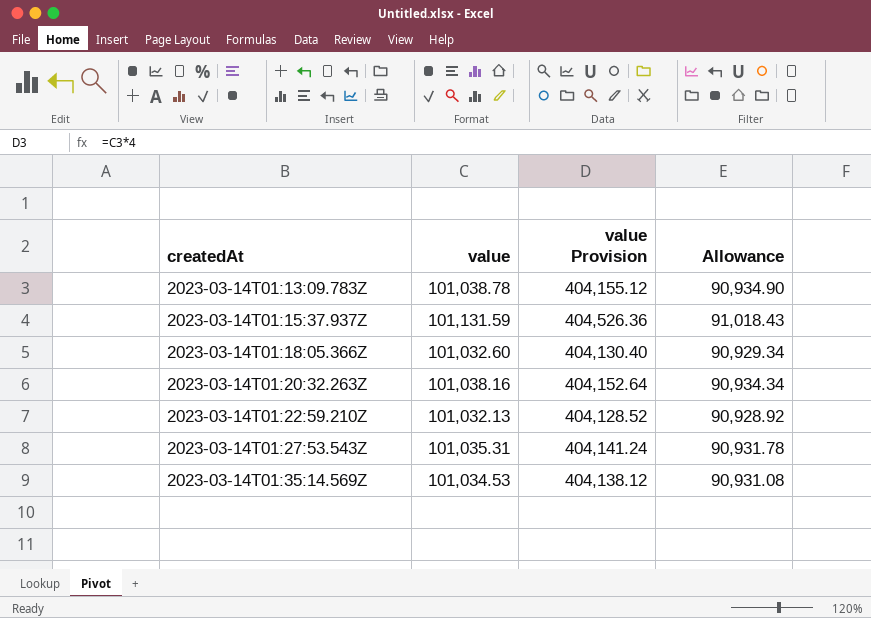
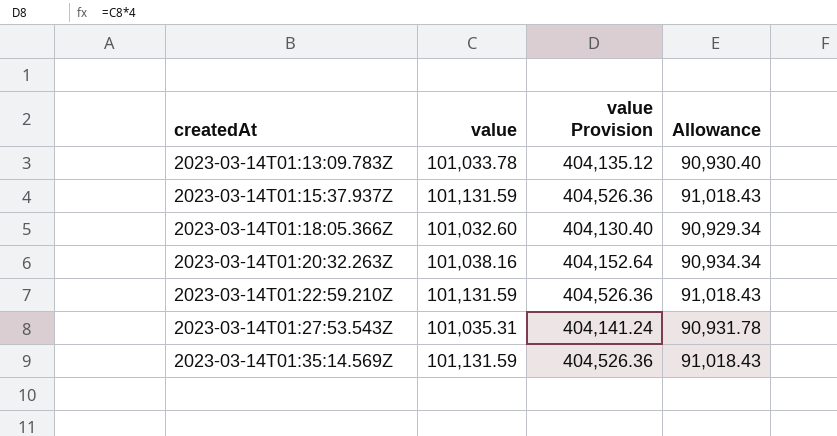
2023-03-14T01:13:09.783Z | value: 101,038.78 -> 101,033.78
2023-03-14T01:13:09.783Z | value Provision: 404,155.12 -> 404,135.12
2023-03-14T01:13:09.783Z | Allowance: 90,934.90 -> 90,930.40
2023-03-14T01:22:59.210Z | value: 101,032.13 -> 101,131.59
2023-03-14T01:22:59.210Z | value Provision: 404,128.52 -> 404,526.36
2023-03-14T01:22:59.210Z | Allowance: 90,928.92 -> 91,018.43
2023-03-14T01:35:14.569Z | value: 101,034.53 -> 101,131.59
2023-03-14T01:35:14.569Z | value Provision: 404,138.12 -> 404,526.36
2023-03-14T01:35:14.569Z | Allowance: 90,931.08 -> 91,018.43

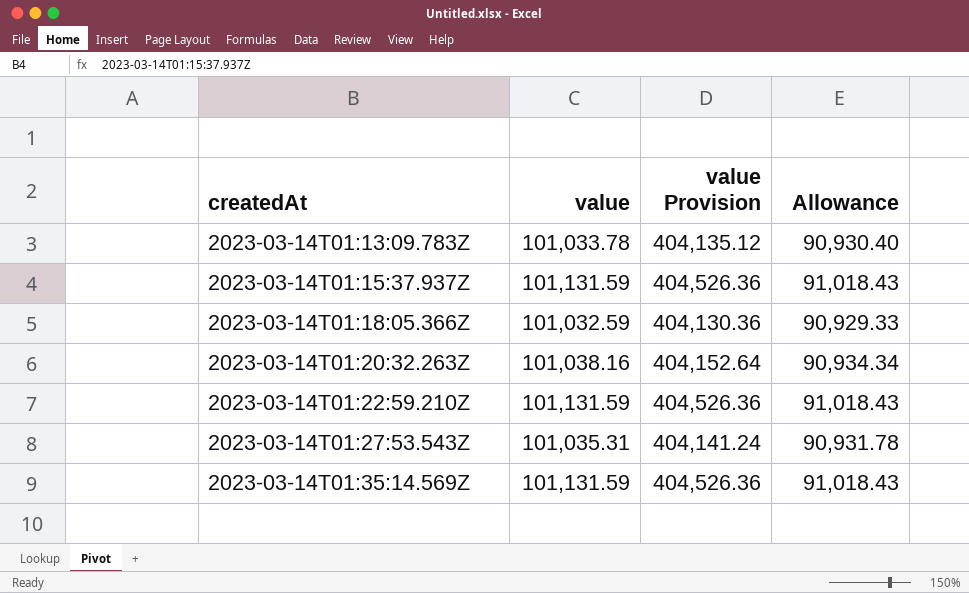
2023-03-14T01:18:05.366Z | value: 101,032.60 -> 101,032.59
2023-03-14T01:18:05.366Z | value Provision: 404,130.40 -> 404,130.36
2023-03-14T01:18:05.366Z | Allowance: 90,929.34 -> 90,929.33

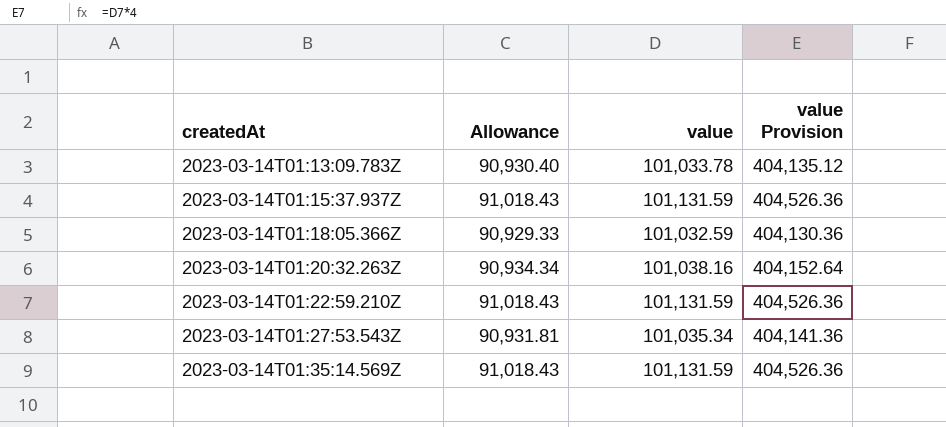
column Allowance | position: 4 -> 2
2023-03-14T01:27:53.543Z | Allowance: 90,931.78 -> 90,931.81
2023-03-14T01:27:53.543Z | value: 101,035.31 -> 101,035.34
2023-03-14T01:27:53.543Z | value Provision: 404,141.24 -> 404,141.36

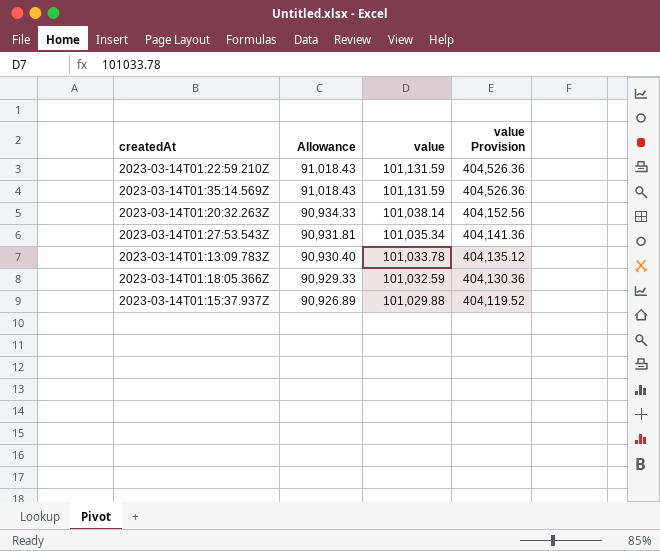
row order: createdAt ascending -> Allowance descending
2023-03-14T01:20:32.263Z | Allowance: 90,934.34 -> 90,934.33
2023-03-14T01:20:32.263Z | value: 101,038.16 -> 101,038.14
2023-03-14T01:20:32.263Z | value Provision: 404,152.64 -> 404,152.56
2023-03-14T01:15:37.937Z | Allowance: 91,018.43 -> 90,926.89
2023-03-14T01:15:37.937Z | value: 101,131.59 -> 101,029.88
2023-03-14T01:15:37.937Z | value Provision: 404,526.36 -> 404,119.52

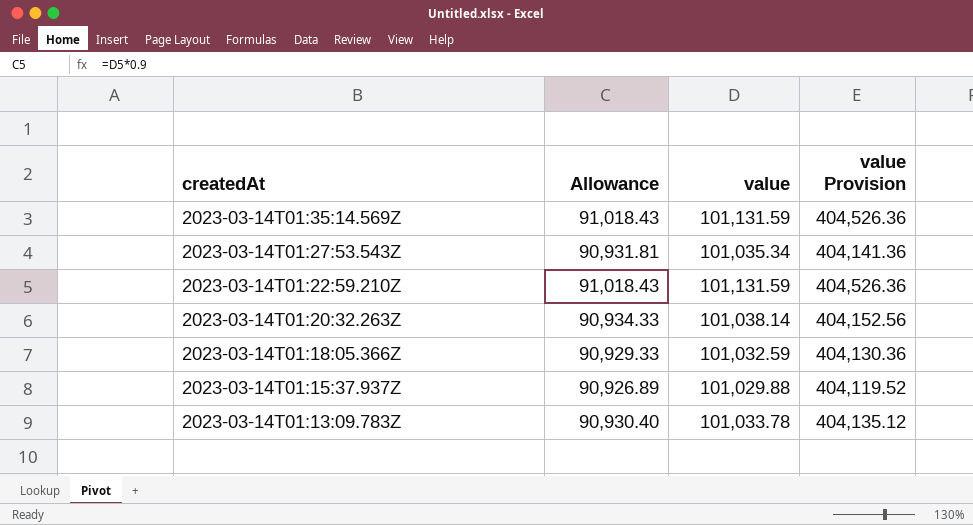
row order: Allowance descending -> createdAt descending

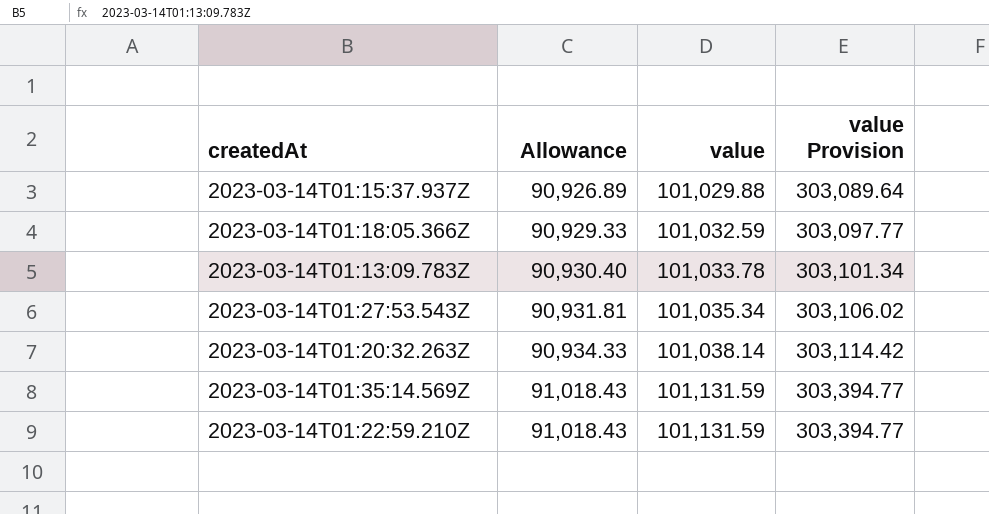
row order: createdAt descending -> Allowance ascending
column value Provision | formula: [value] * 4 -> [value] * 3

